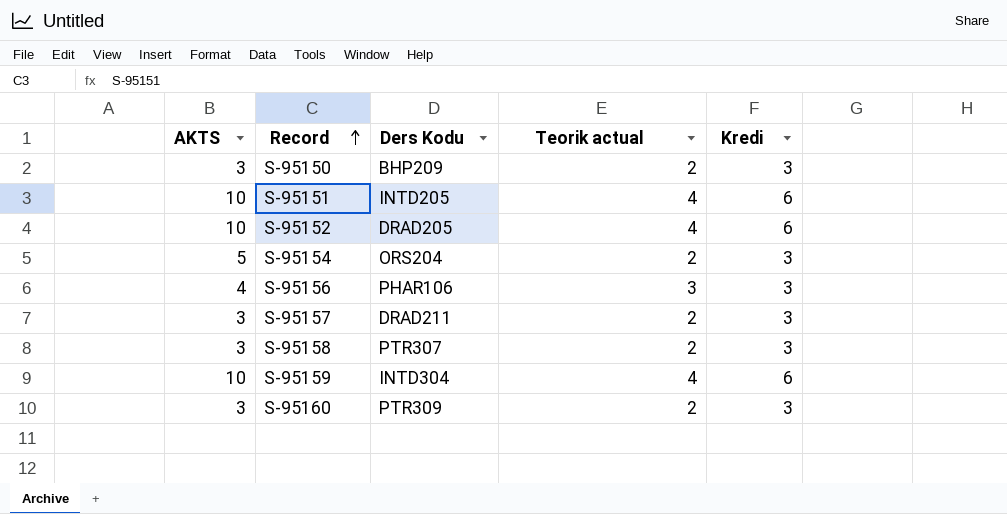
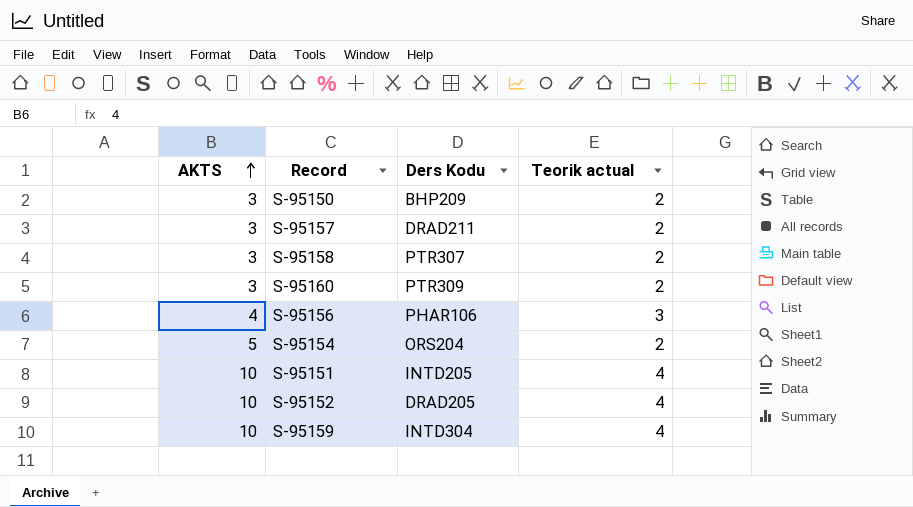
row order: Record ascending -> AKTS ascending
column Kredi | position: 5 -> none

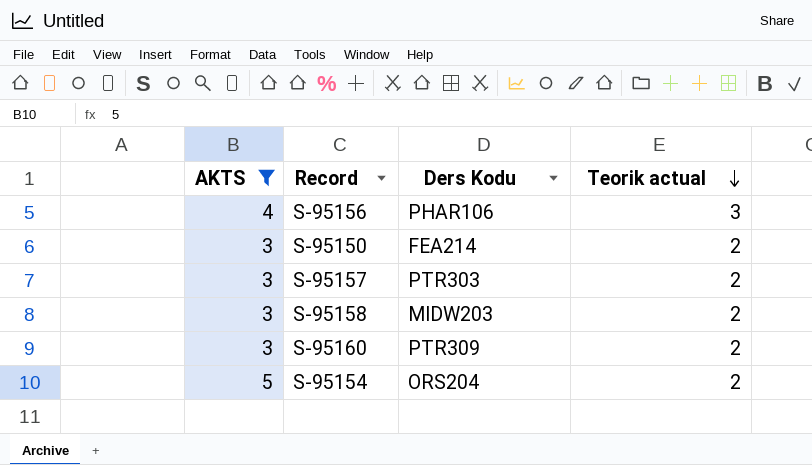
filter: none -> AKTS != 10
row order: AKTS ascending -> Teorik actual descending
S-95150 | Ders Kodu: BHP209 -> FEA214
S-95157 | Ders Kodu: DRAD211 -> PTR303
S-95158 | Ders Kodu: PTR307 -> MIDW203

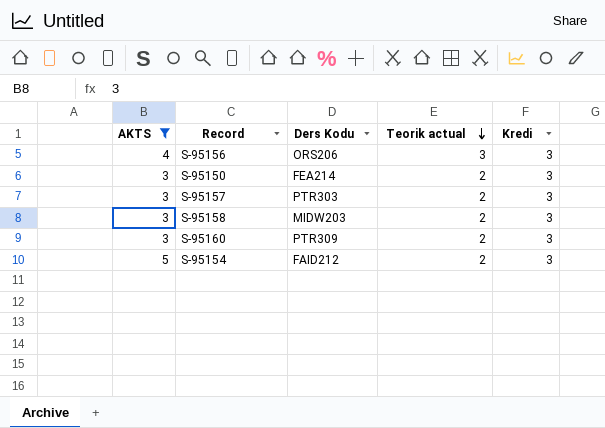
column Kredi | position: none -> 5
S-95156 | Ders Kodu: PHAR106 -> ORS206
S-95154 | Ders Kodu: ORS204 -> FAID212

